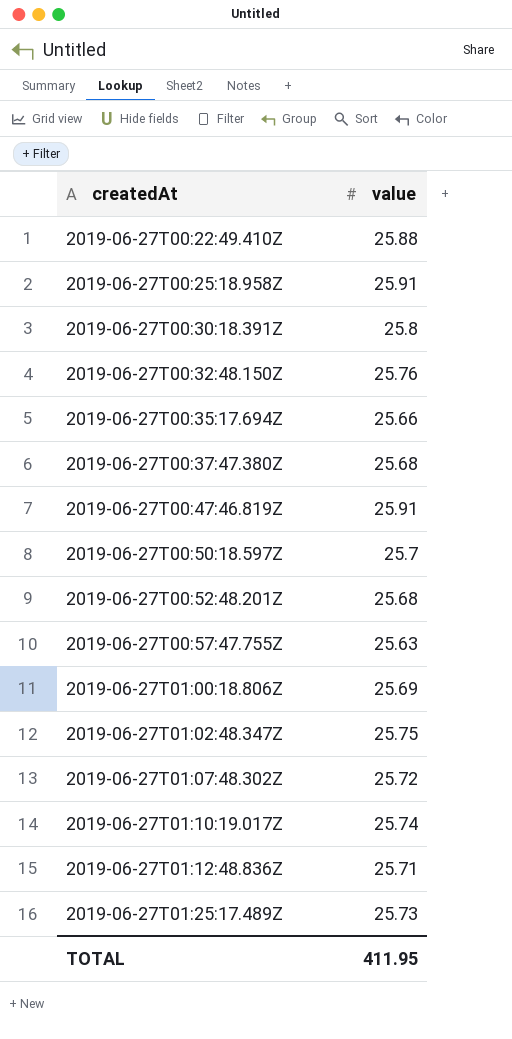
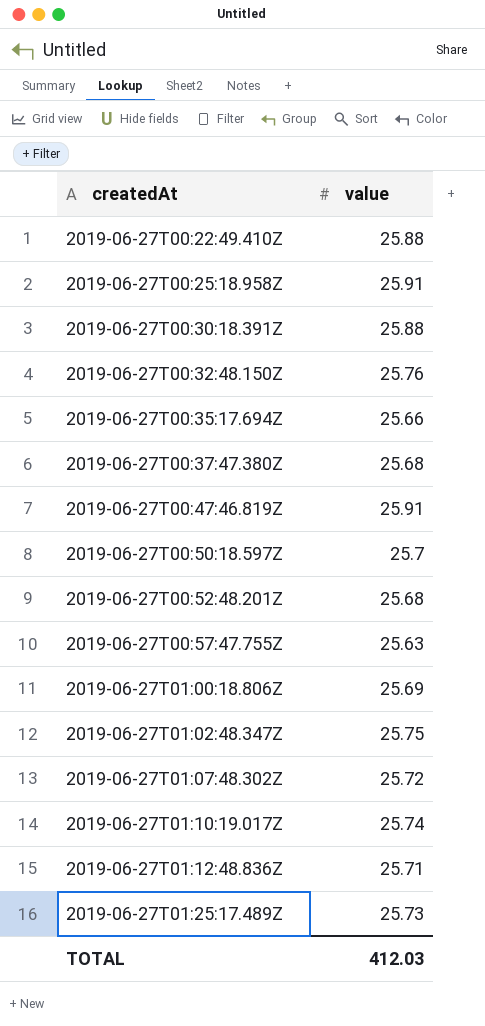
2019-06-27T00:30:18.391Z | value: 25.8 -> 25.88
TOTAL | value: 411.95 -> 412.03

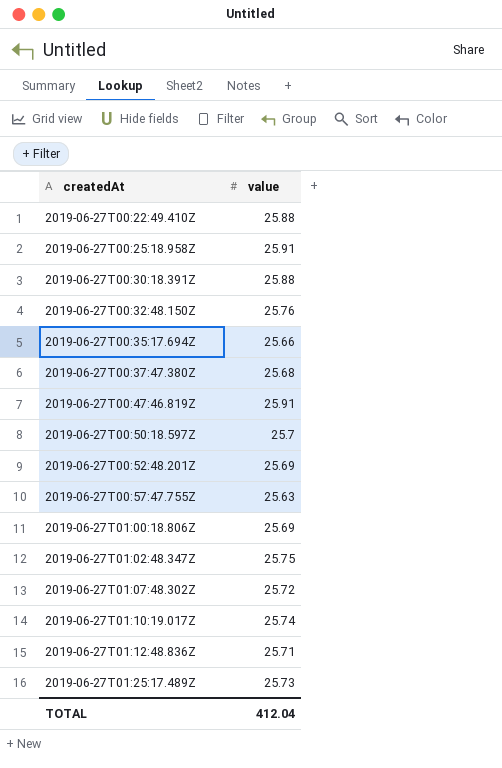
2019-06-27T00:52:48.201Z | value: 25.68 -> 25.69
TOTAL | value: 412.03 -> 412.04

